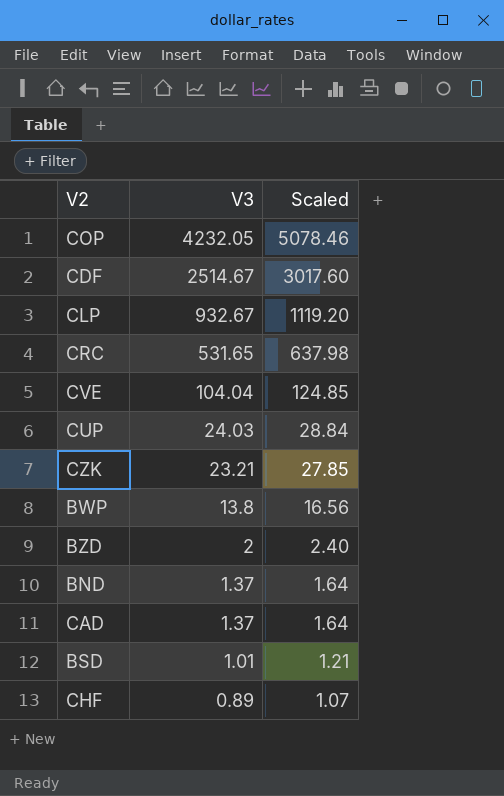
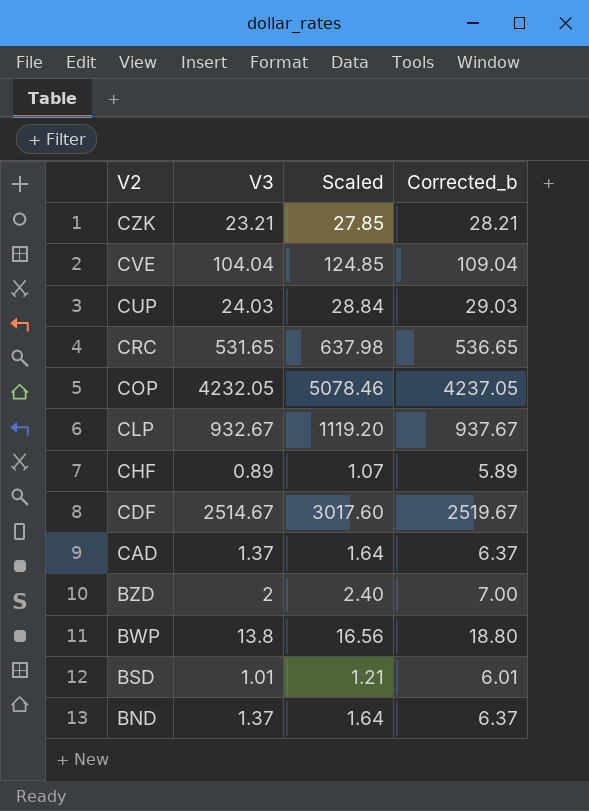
row order: V3 descending -> V2 descending
column Corrected_b | formula: none -> [V3] + 5

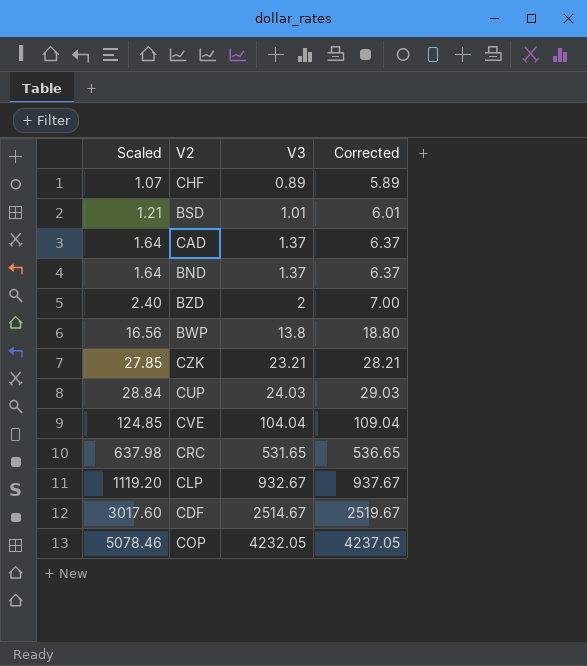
row order: V2 descending -> Scaled ascending
column Scaled | position: 3 -> 1
column name: Corrected_b -> Corrected

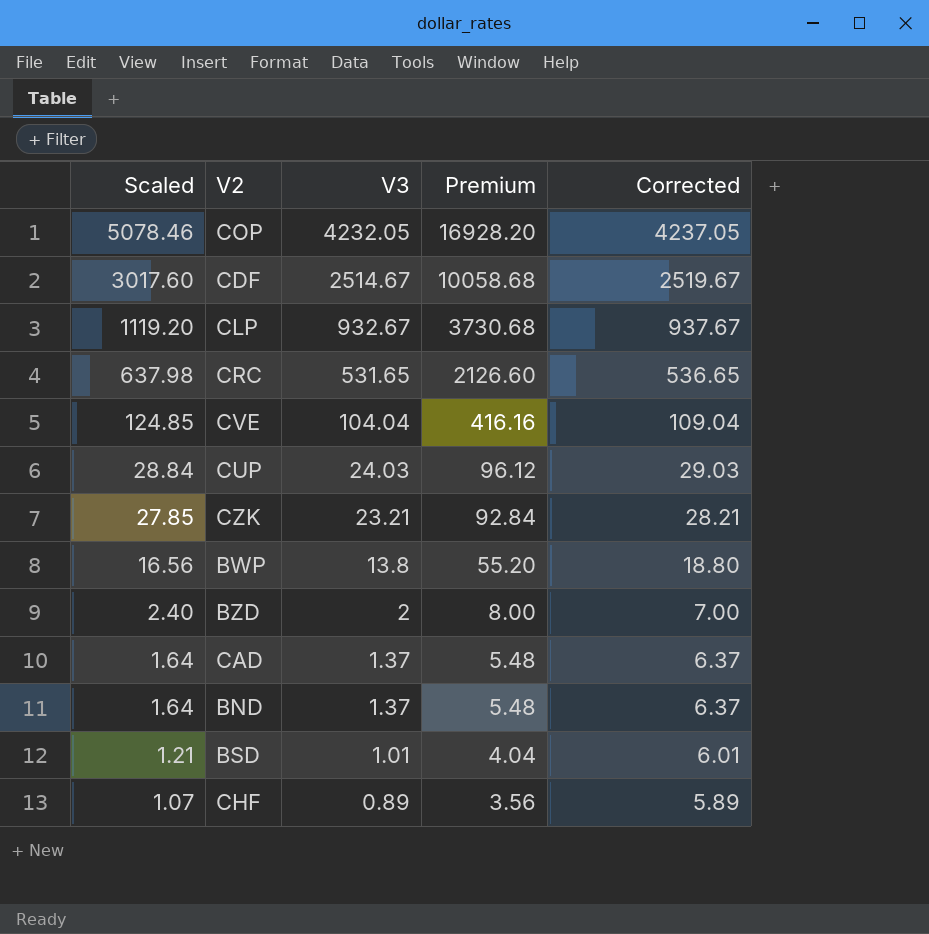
row order: Scaled ascending -> Scaled descending
column Premium | formula: none -> [V3] * 4

